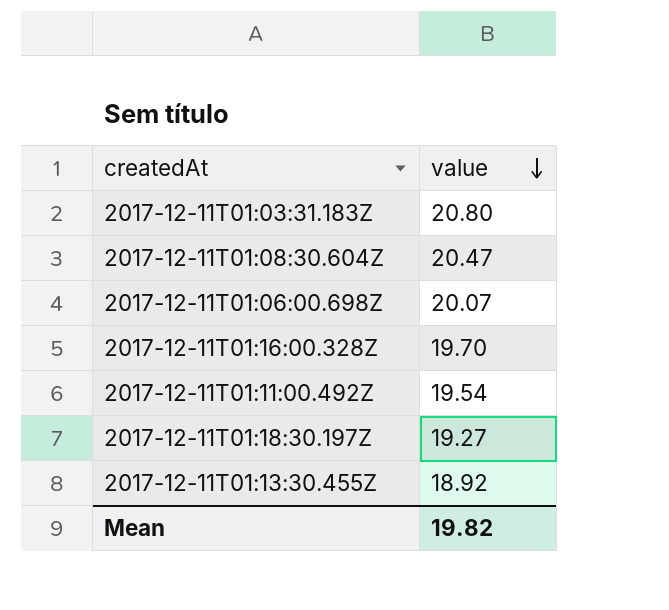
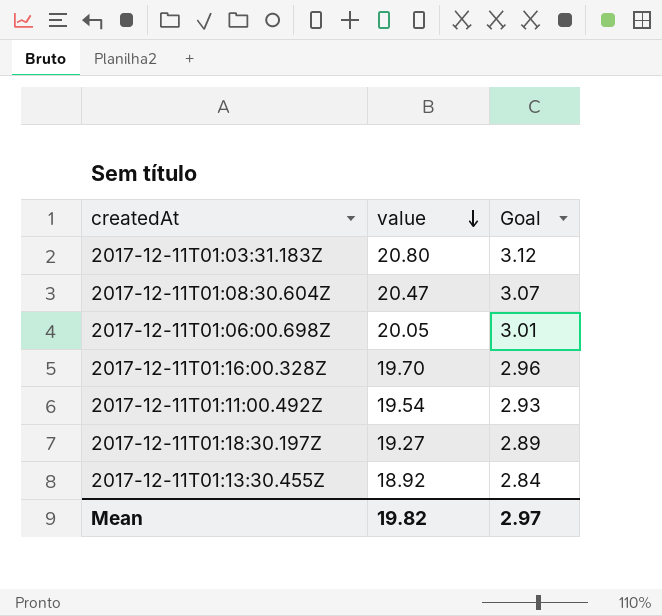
column Goal | formula: none -> [value] * 0.15
2017-12-11T01:06:00.698Z | value: 20.07 -> 20.05

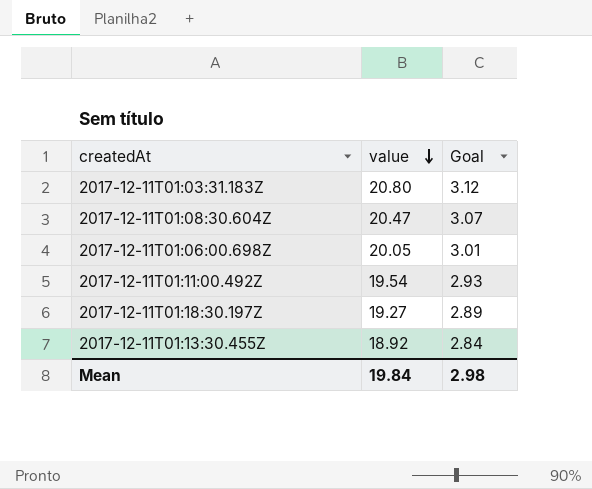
row 2017-12-11T01:16:00.328Z: 19.70 | 2.96 -> none
Mean | value: 19.82 -> 19.84
Mean | Goal: 2.97 -> 2.98

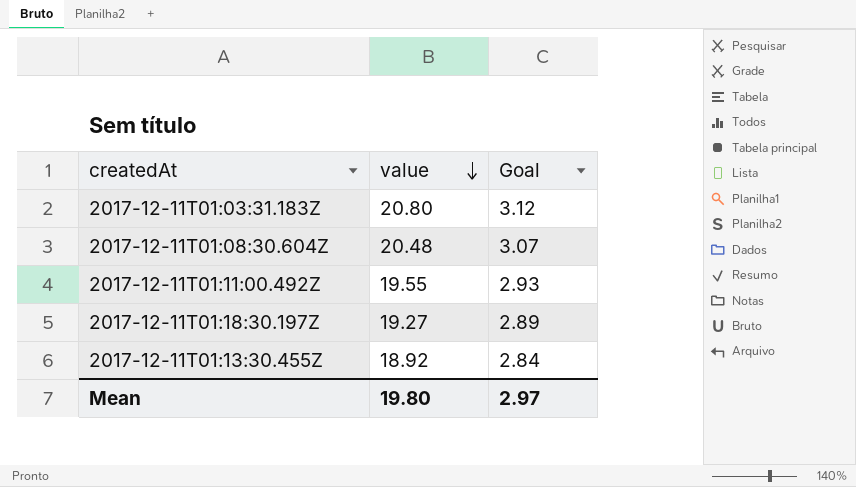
row 2017-12-11T01:06:00.698Z: 20.05 | 3.01 -> none
2017-12-11T01:08:30.604Z | value: 20.47 -> 20.48
2017-12-11T01:11:00.492Z | value: 19.54 -> 19.55
Mean | value: 19.84 -> 19.80
Mean | Goal: 2.98 -> 2.97

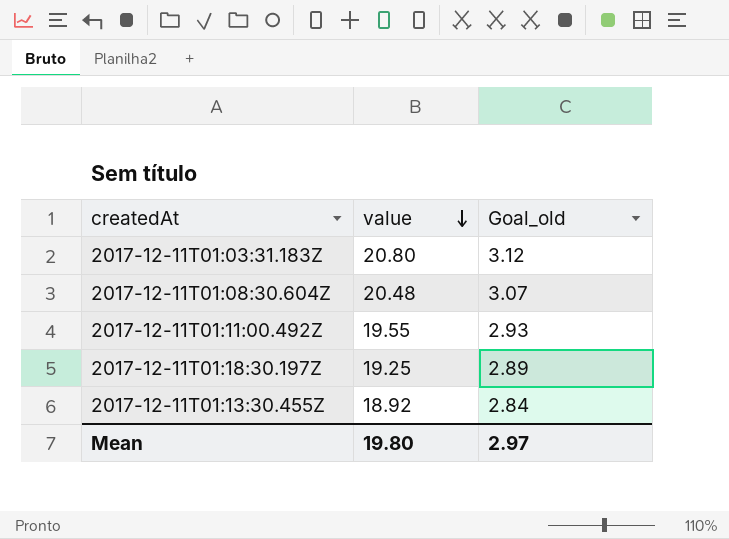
column name: Goal -> Goal_old
2017-12-11T01:18:30.197Z | value: 19.27 -> 19.25

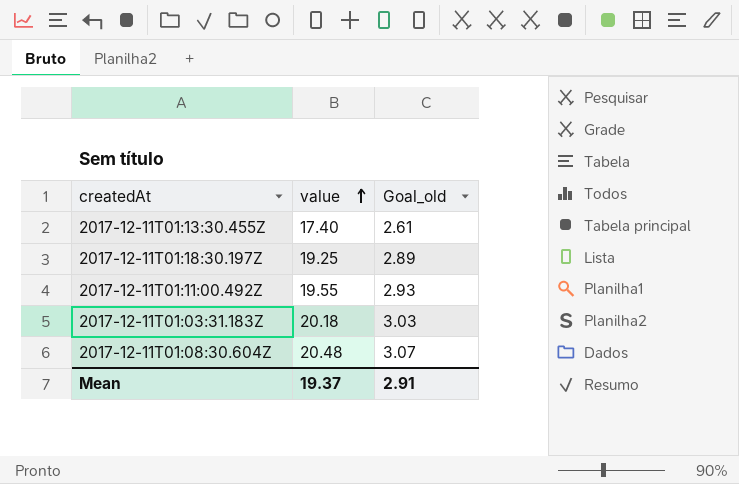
row order: value descending -> value ascending
2017-12-11T01:13:30.455Z | value: 18.92 -> 17.40
2017-12-11T01:13:30.455Z | Goal_old: 2.84 -> 2.61
2017-12-11T01:03:31.183Z | value: 20.80 -> 20.18
2017-12-11T01:03:31.183Z | Goal_old: 3.12 -> 3.03
Mean | value: 19.80 -> 19.37
Mean | Goal_old: 2.97 -> 2.91

